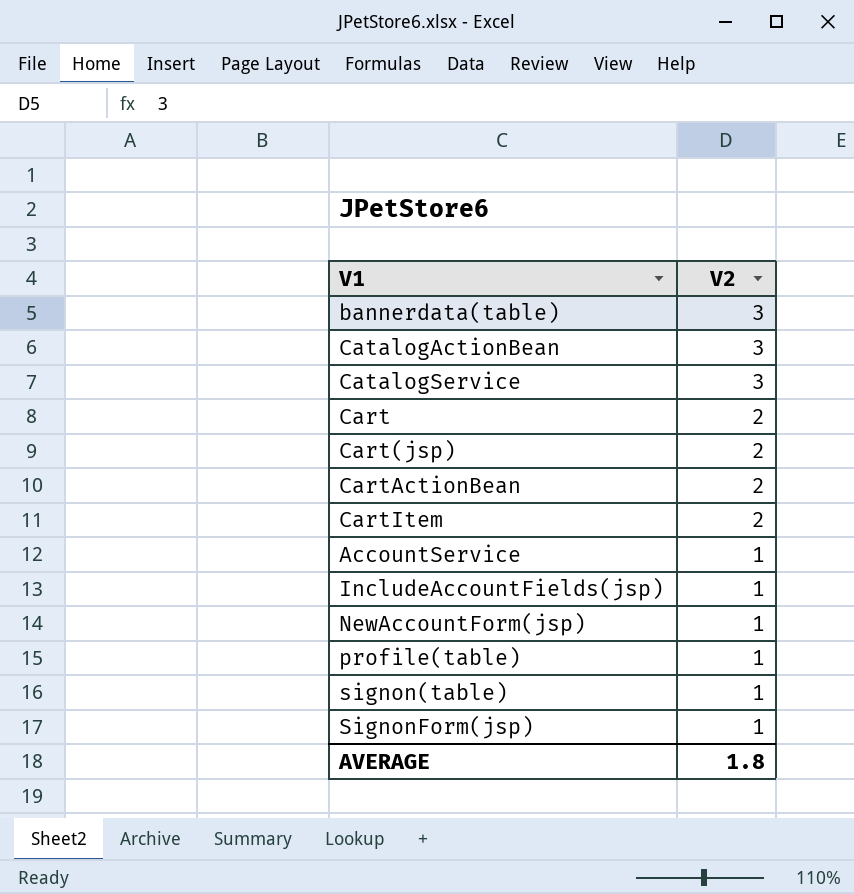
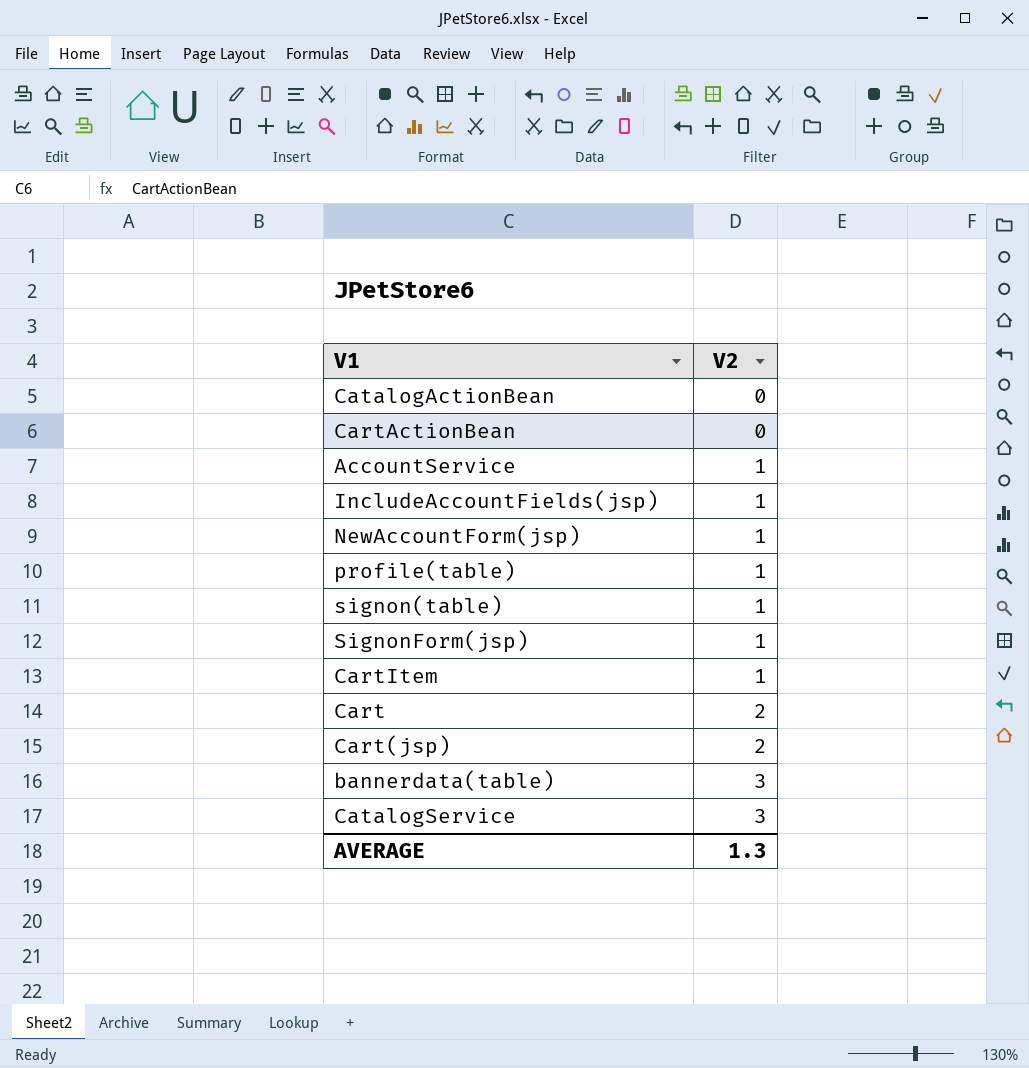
row order: V2 descending -> V2 ascending
CatalogActionBean | V2: 3 -> 0
CartActionBean | V2: 2 -> 0
CartItem | V2: 2 -> 1
AVERAGE | V2: 1.8 -> 1.3

